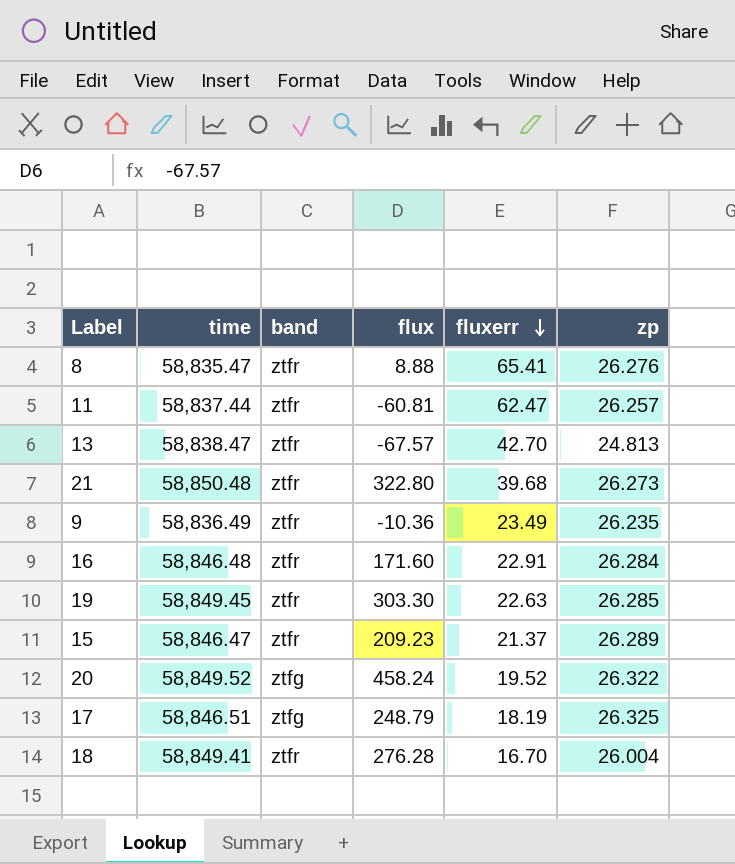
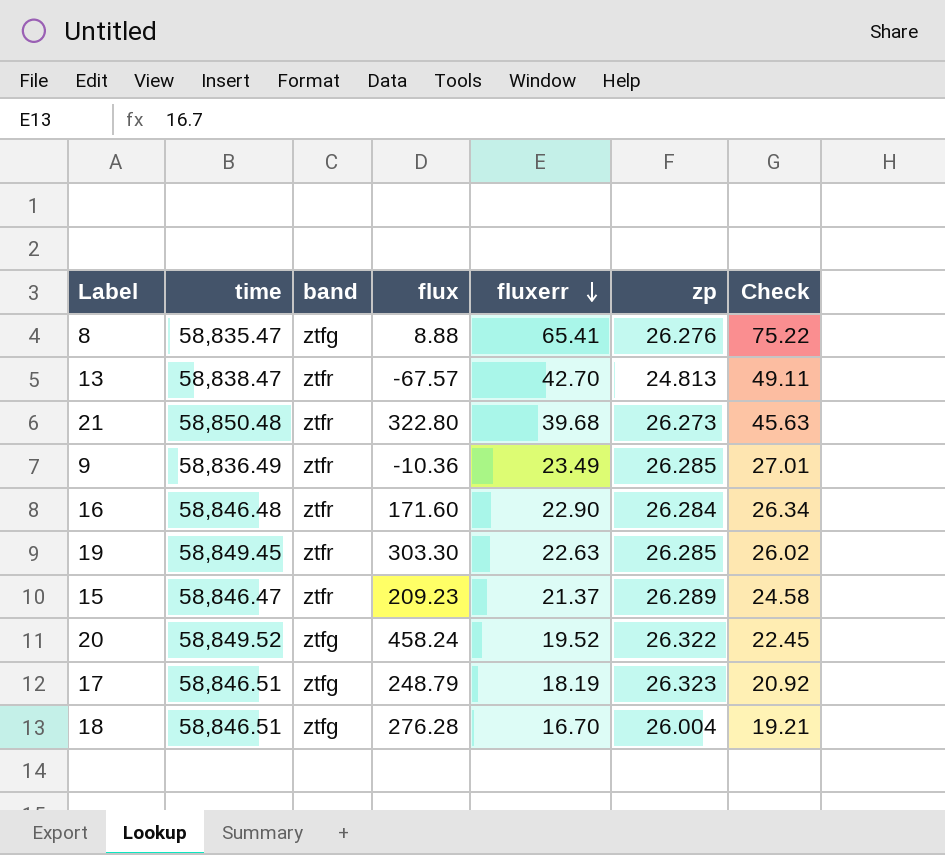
column Check | formula: none -> [fluxerr] * 1.15
row 11: 58,837.44 | ztfr | -60.81 | 62.47 | 26.257 -> none
8 | band: ztfr -> ztfg
9 | zp: 26.235 -> 26.285
16 | fluxerr: 22.91 -> 22.90
17 | zp: 26.325 -> 26.323
18 | time: 58,849.41 -> 58,846.51
18 | band: ztfr -> ztfg

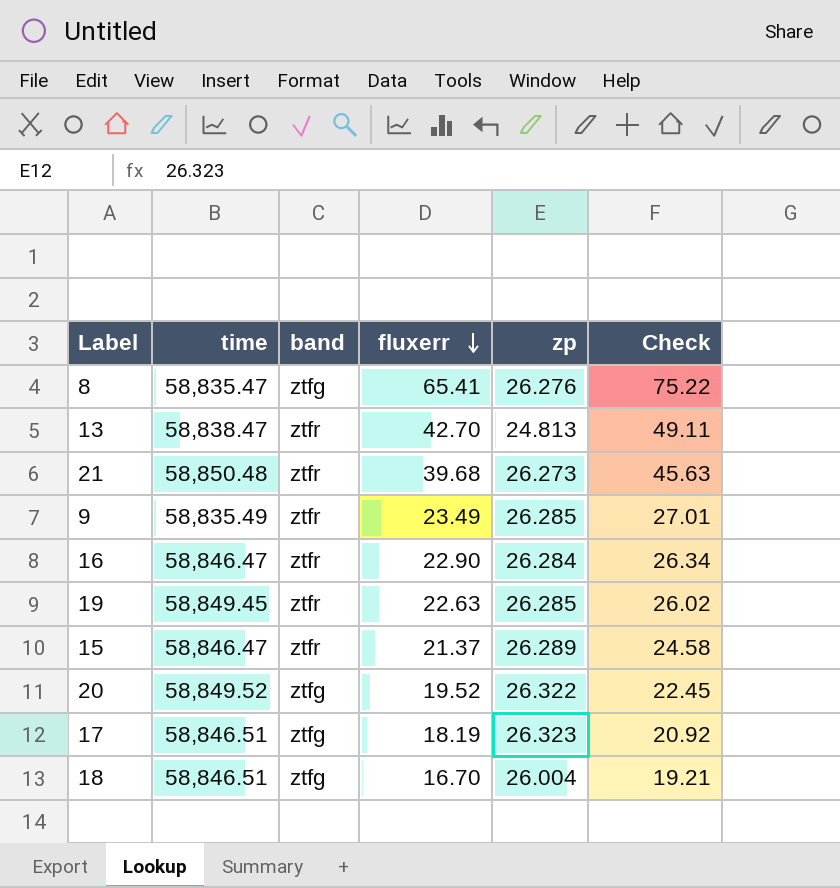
column flux | position: 4 -> none
9 | time: 58,836.49 -> 58,835.49
16 | time: 58,846.48 -> 58,846.47

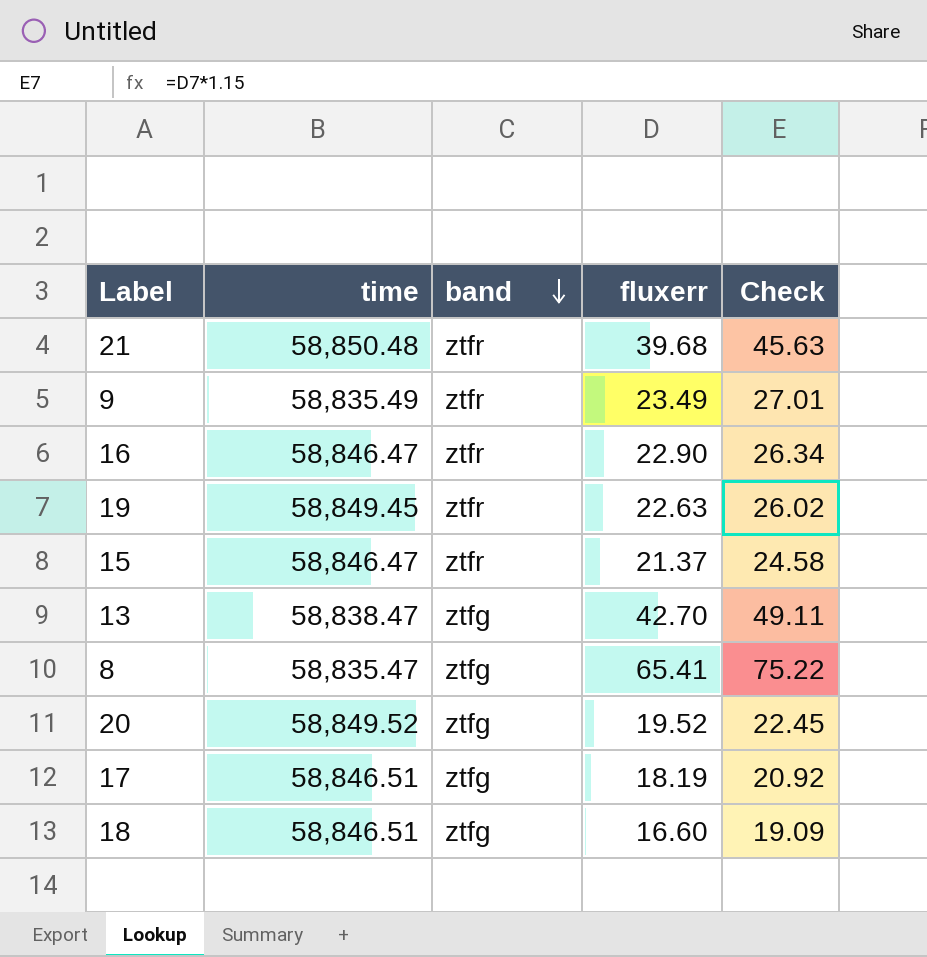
row order: fluxerr descending -> band descending
column zp | position: 5 -> none
13 | band: ztfr -> ztfg
18 | fluxerr: 16.70 -> 16.60
18 | Check: 19.21 -> 19.09

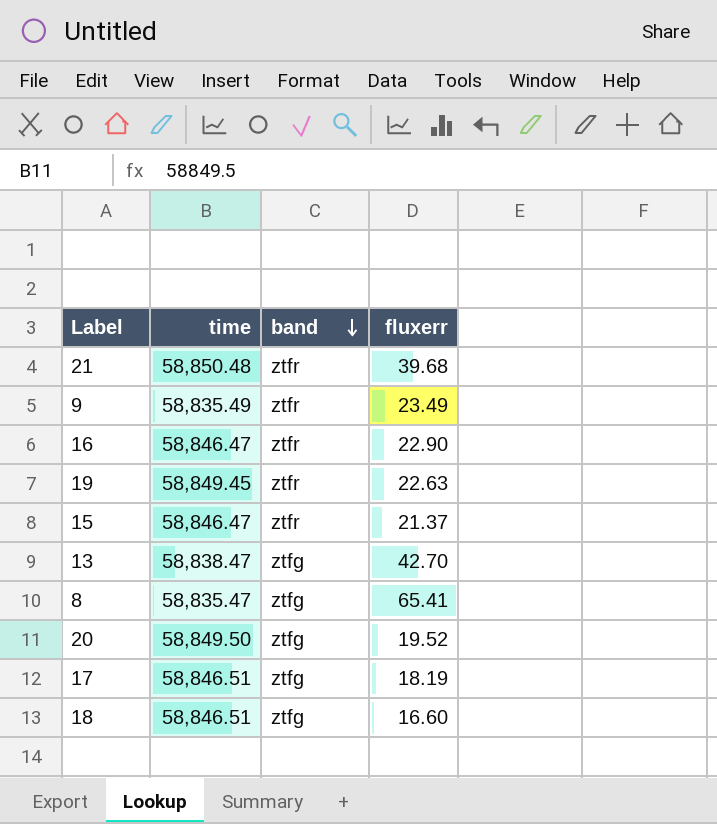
column Check | formula: [fluxerr] * 1.15 -> none
20 | time: 58,849.52 -> 58,849.50

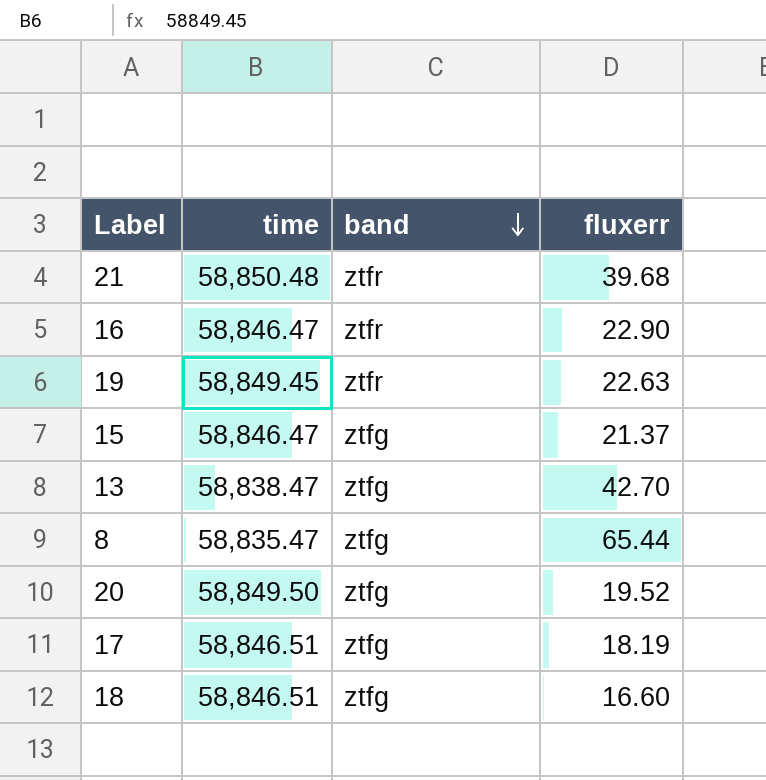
row 9: 58,835.49 | ztfr | 23.49 -> none
15 | band: ztfr -> ztfg
8 | fluxerr: 65.41 -> 65.44

